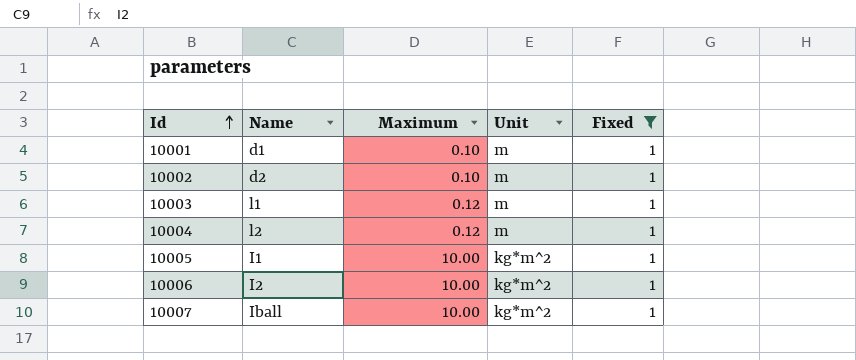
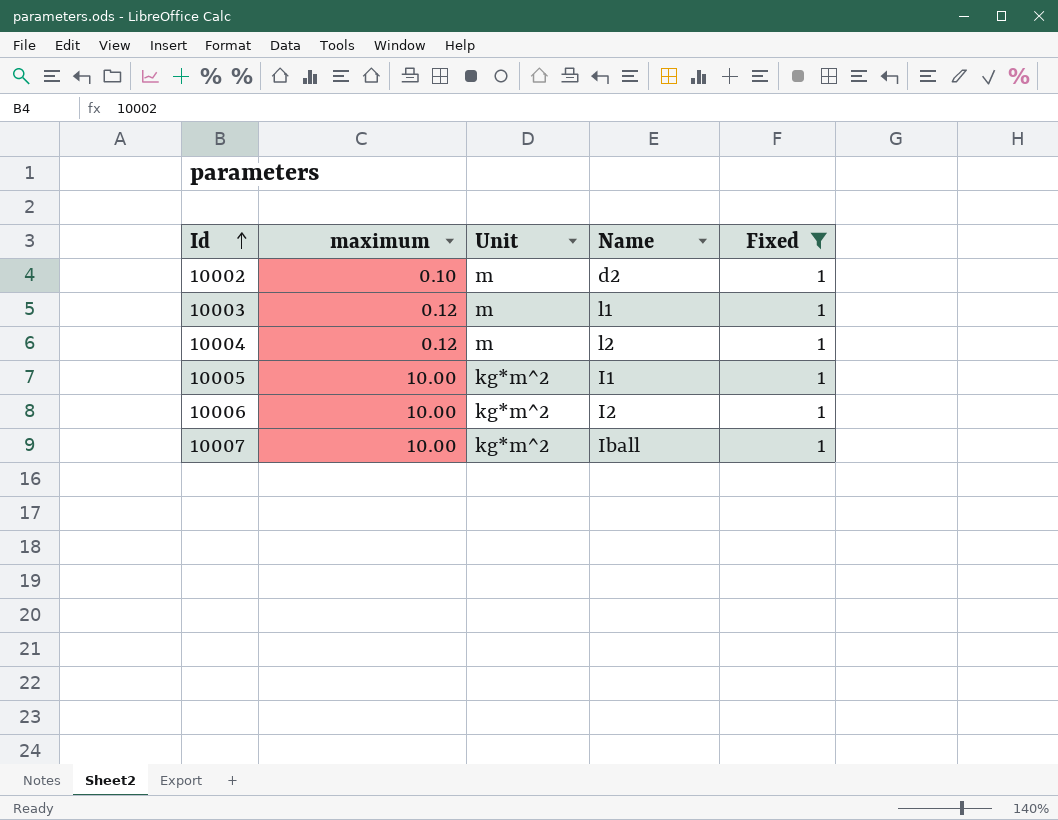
column name: Maximum -> maximum
column Name | position: 2 -> 4
row 10001: d1 | 0.10 | m | 1 -> none

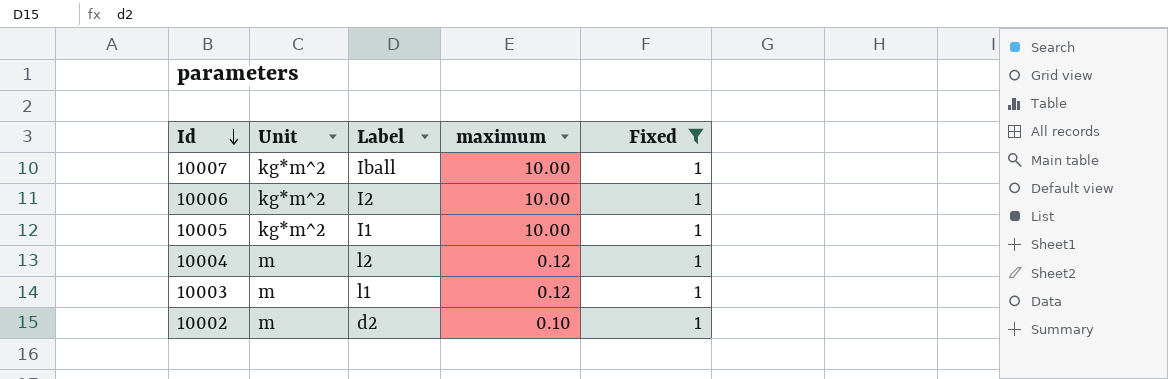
row order: Id ascending -> Id descending
column name: Name -> Label
column maximum | position: 2 -> 4

